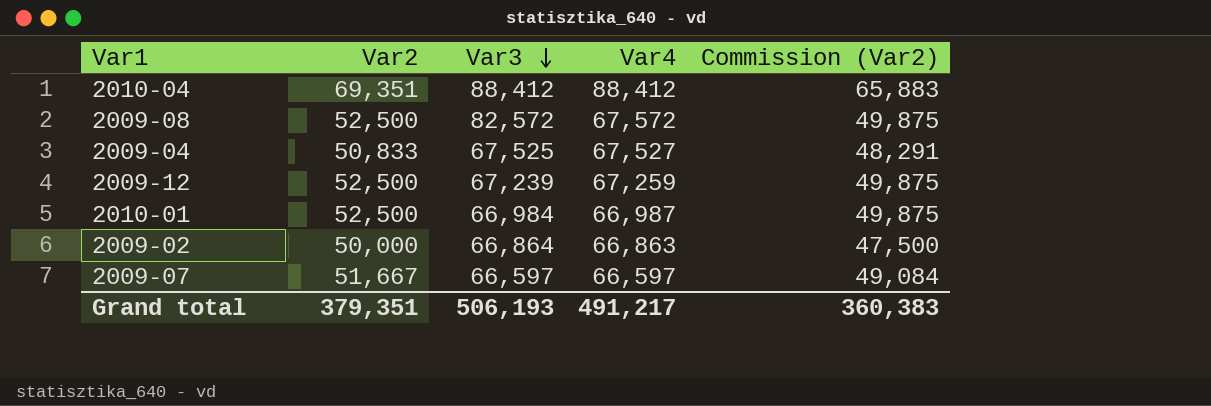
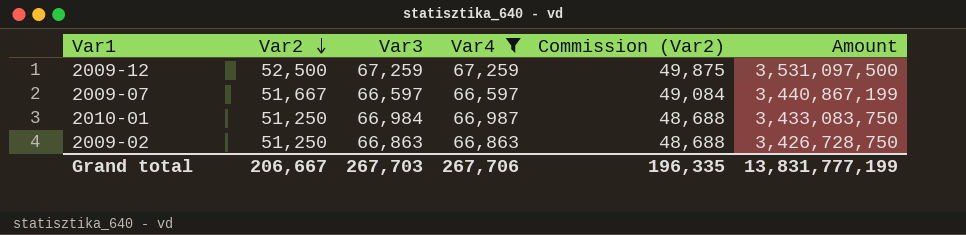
filter: none -> Var4 <= 67,259
row order: Var3 descending -> Var2 descending
column Amount | formula: none -> [Var2] * [Var4]
2009-12 | Var3: 67,239 -> 67,259
2010-01 | Var2: 52,500 -> 51,250
2010-01 | Commission (Var2): 49,875 -> 48,688
2009-02 | Var2: 50,000 -> 51,250
2009-02 | Var3: 66,864 -> 66,863
2009-02 | Commission (Var2): 47,500 -> 48,688
Grand total | Var2: 379,351 -> 206,667
Grand total | Var3: 506,193 -> 267,703
Grand total | Var4: 491,217 -> 267,706
Grand total | Commission (Var2): 360,383 -> 196,335

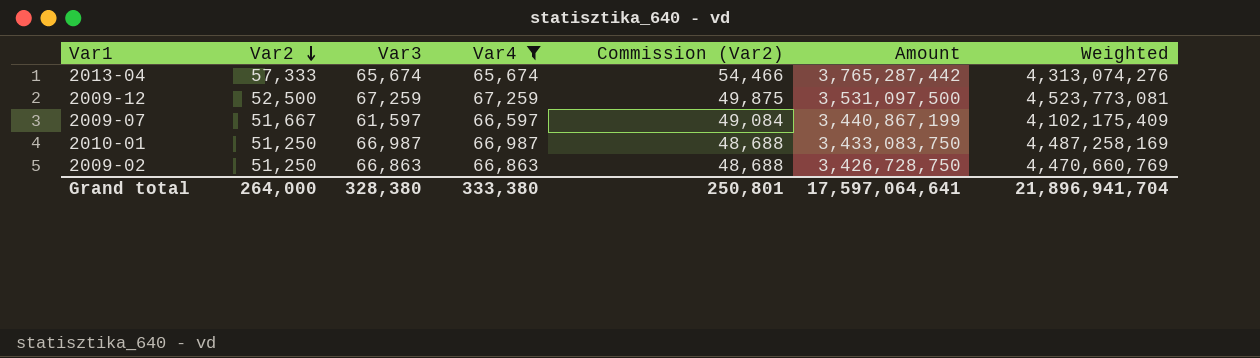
column Weighted | formula: none -> [Var3] * [Var4]
row 2013-04: none -> 57,333 | 65,674 | 65,674 | 54,466 | 3,765,287,442 | 4,313,074,276
2009-07 | Var3: 66,597 -> 61,597
2010-01 | Var3: 66,984 -> 66,987
Grand total | Var2: 206,667 -> 264,000
Grand total | Var3: 267,703 -> 328,380
Grand total | Var4: 267,706 -> 333,380
Grand total | Commission (Var2): 196,335 -> 250,801
Grand total | Amount: 13,831,777,199 -> 17,597,064,641

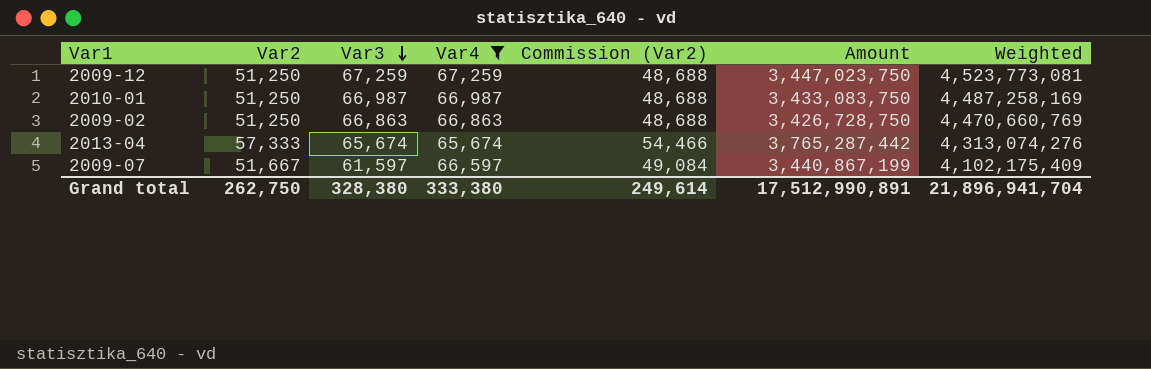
row order: Var2 descending -> Var3 descending
2009-12 | Var2: 52,500 -> 51,250
2009-12 | Commission (Var2): 49,875 -> 48,688
2009-12 | Amount: 3,531,097,500 -> 3,447,023,750
Grand total | Var2: 264,000 -> 262,750
Grand total | Commission (Var2): 250,801 -> 249,614
Grand total | Amount: 17,597,064,641 -> 17,512,990,891

